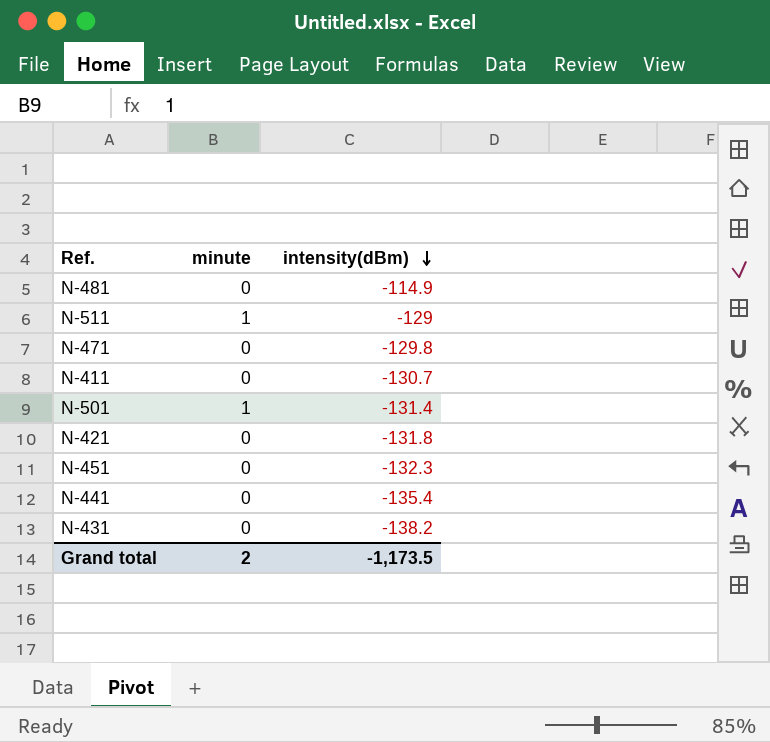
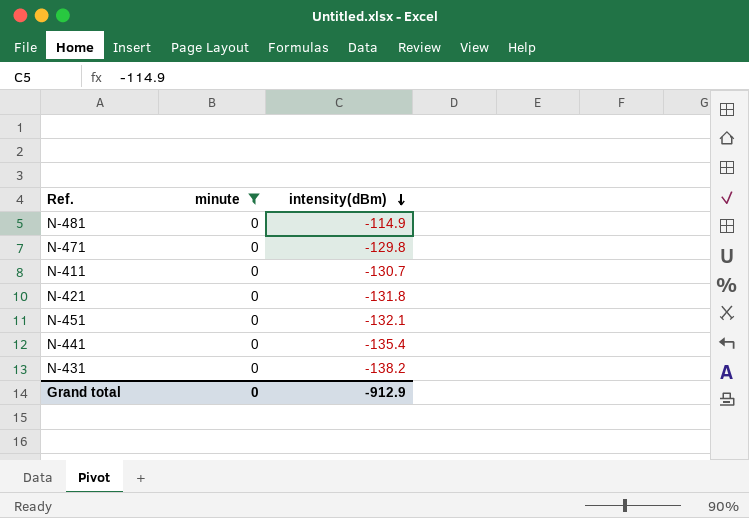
filter: none -> minute = 0
N-451 | intensity(dBm): -132.3 -> -132.1
Grand total | minute: 2 -> 0
Grand total | intensity(dBm): -1,173.5 -> -912.9

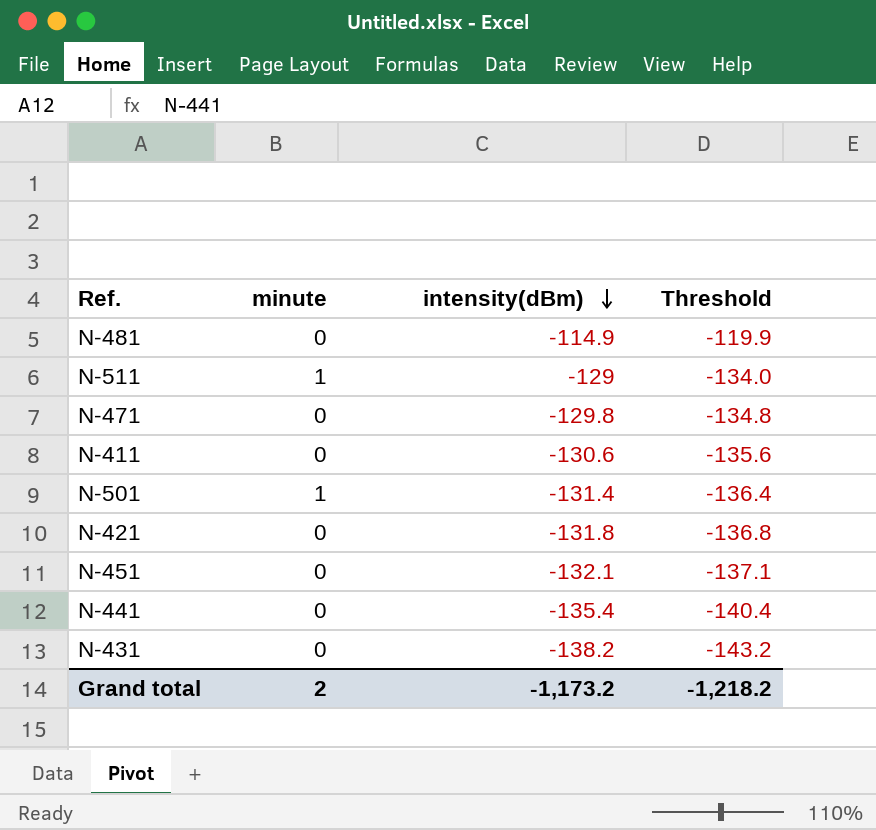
filter: minute = 0 -> none
column Threshold | formula: none -> [intensity(dBm)] - 5
N-411 | intensity(dBm): -130.7 -> -130.6
Grand total | minute: 0 -> 2
Grand total | intensity(dBm): -912.9 -> -1,173.2

